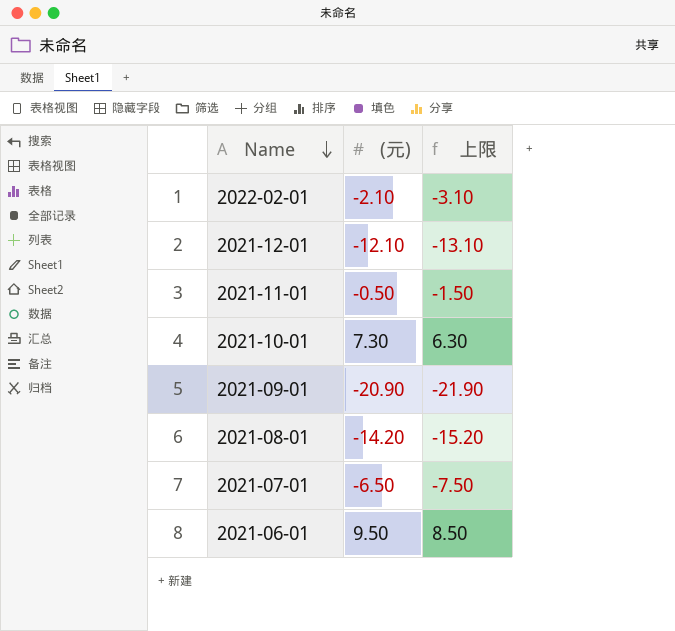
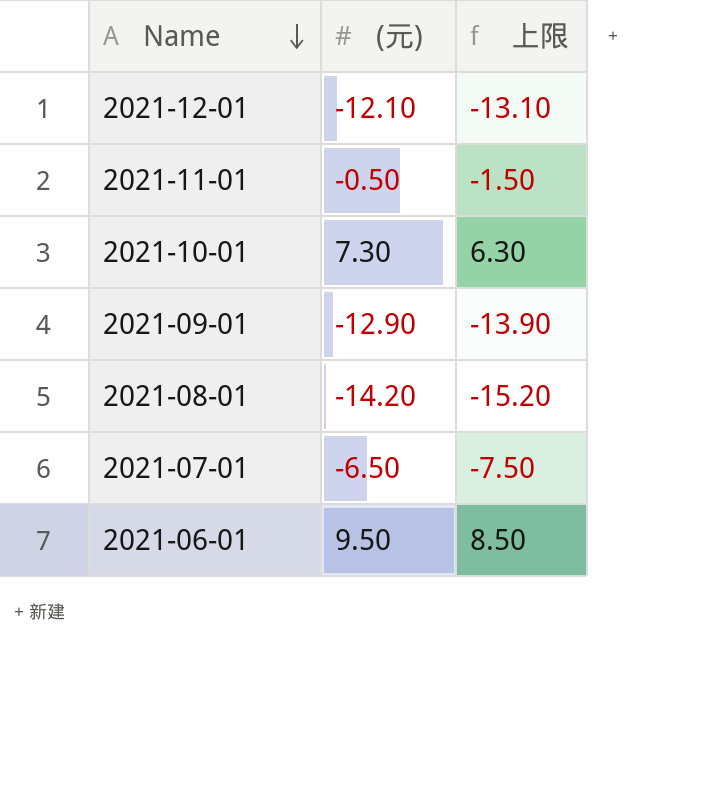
row 2022-02-01: -2.10 | -3.10 -> none
2021-09-01 | (元): -20.90 -> -12.90
2021-09-01 | 上限: -21.90 -> -13.90

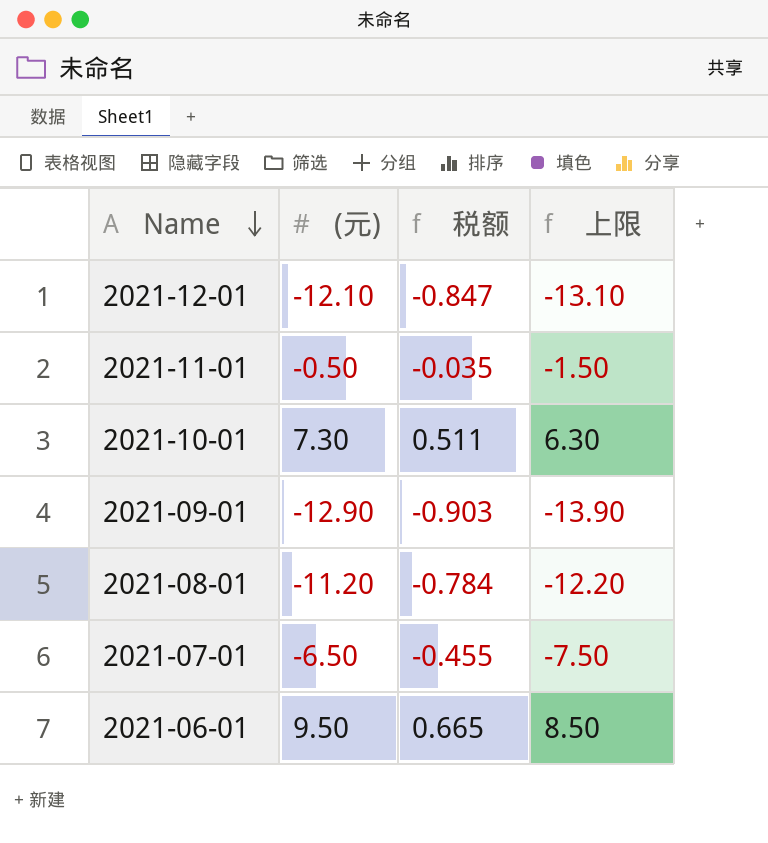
column 税额 | formula: none -> [(元)] * 0.07
2021-08-01 | (元): -14.20 -> -11.20
2021-08-01 | 上限: -15.20 -> -12.20

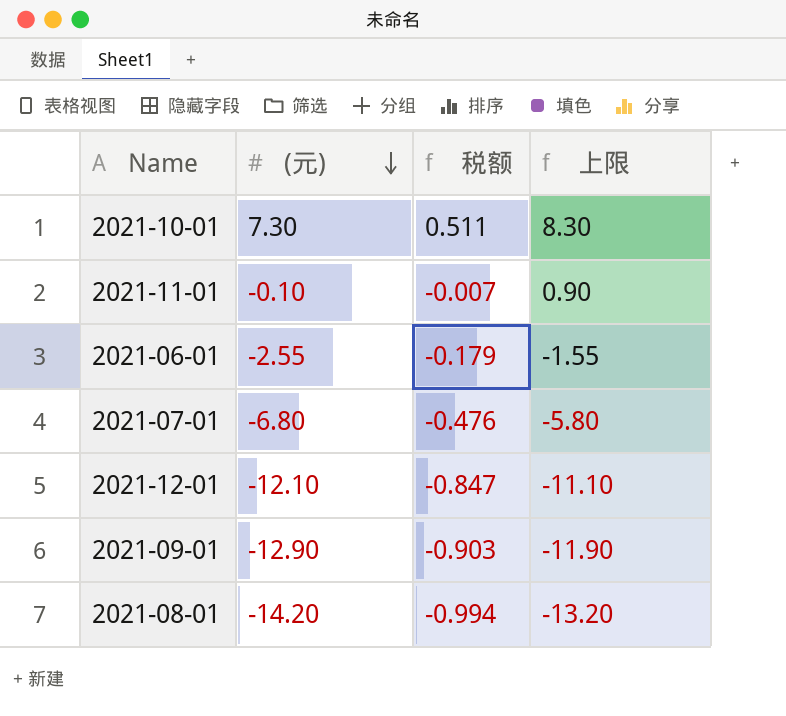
row order: Name descending -> (元) descending
column 上限 | formula: [(元)] - 1 -> [(元)] + 1
2021-11-01 | (元): -0.50 -> -0.10
2021-11-01 | 税额: -0.035 -> -0.007
2021-06-01 | (元): 9.50 -> -2.55
2021-06-01 | 税额: 0.665 -> -0.179
2021-07-01 | (元): -6.50 -> -6.80
2021-07-01 | 税额: -0.455 -> -0.476
2021-08-01 | (元): -11.20 -> -14.20
2021-08-01 | 税额: -0.784 -> -0.994

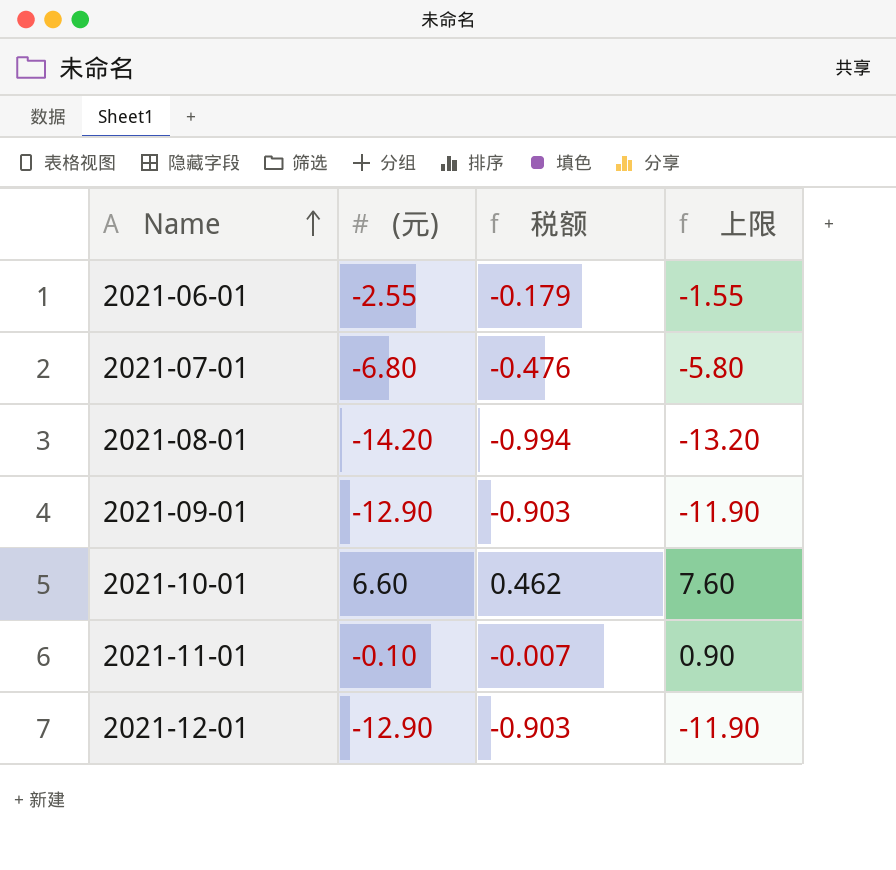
row order: (元) descending -> Name ascending
2021-10-01 | (元): 7.30 -> 6.60
2021-10-01 | 税额: 0.511 -> 0.462
2021-10-01 | 上限: 8.30 -> 7.60
2021-12-01 | (元): -12.10 -> -12.90
2021-12-01 | 税额: -0.847 -> -0.903
2021-12-01 | 上限: -11.10 -> -11.90

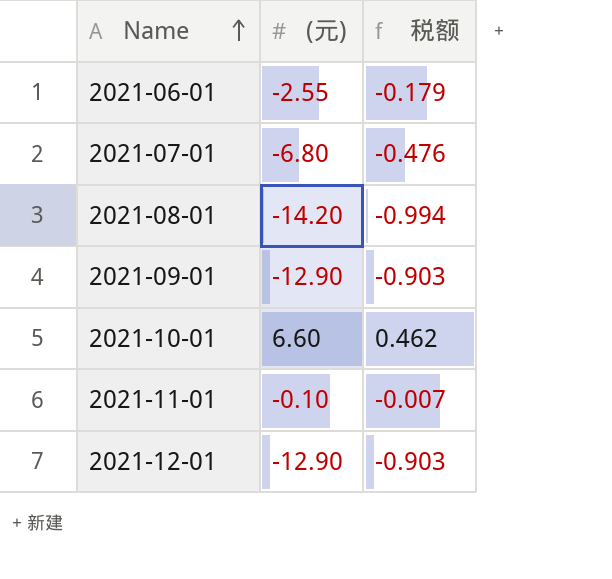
column 上限 | formula: [(元)] + 1 -> none

